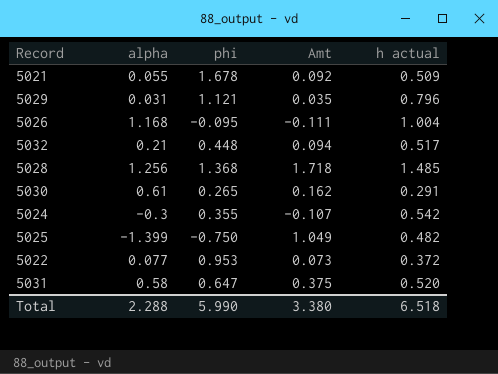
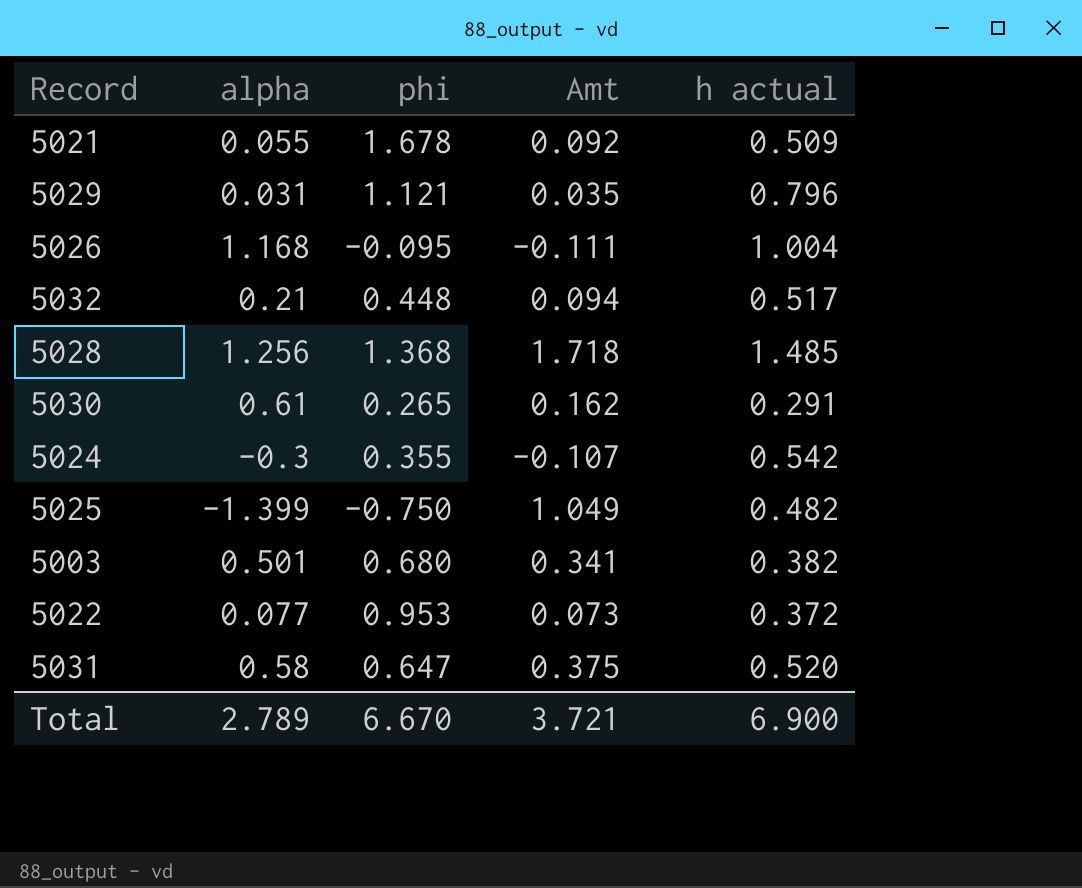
row 5003: none -> 0.501 | 0.680 | 0.341 | 0.382
Total | alpha: 2.288 -> 2.789
Total | phi: 5.990 -> 6.670
Total | Amt: 3.380 -> 3.721
Total | h actual: 6.518 -> 6.900

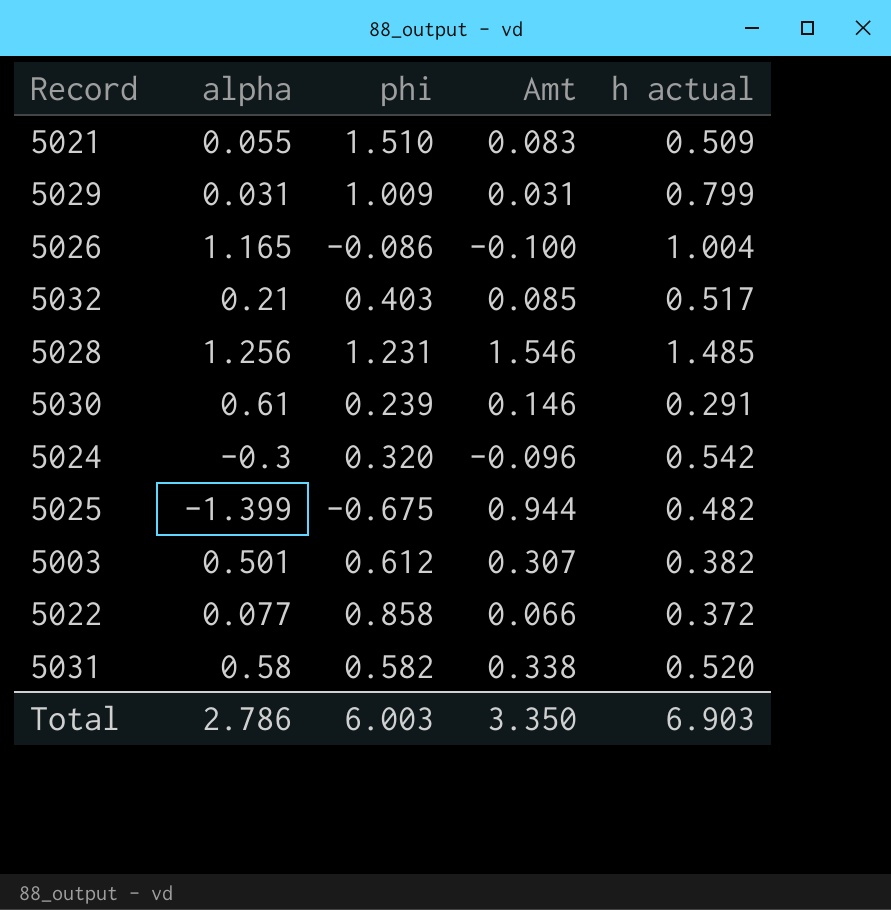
5021 | phi: 1.678 -> 1.510
5021 | Amt: 0.092 -> 0.083
5029 | phi: 1.121 -> 1.009
5029 | Amt: 0.035 -> 0.031
5029 | h actual: 0.796 -> 0.799
5026 | alpha: 1.168 -> 1.165
5026 | phi: -0.095 -> -0.086
5026 | Amt: -0.111 -> -0.100
5032 | phi: 0.448 -> 0.403
5032 | Amt: 0.094 -> 0.085
5028 | phi: 1.368 -> 1.231
5028 | Amt: 1.718 -> 1.546
5030 | phi: 0.265 -> 0.239
5030 | Amt: 0.162 -> 0.146
5024 | phi: 0.355 -> 0.320
5024 | Amt: -0.107 -> -0.096
5025 | phi: -0.750 -> -0.675
5025 | Amt: 1.049 -> 0.944
5003 | phi: 0.680 -> 0.612
5003 | Amt: 0.341 -> 0.307
5022 | phi: 0.953 -> 0.858
5022 | Amt: 0.073 -> 0.066
5031 | phi: 0.647 -> 0.582
5031 | Amt: 0.375 -> 0.338
Total | alpha: 2.789 -> 2.786
Total | phi: 6.670 -> 6.003
Total | Amt: 3.721 -> 3.350
Total | h actual: 6.900 -> 6.903

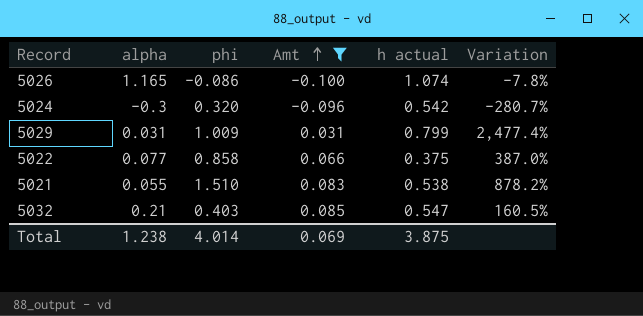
filter: none -> Amt <= 0.085
row order: none -> Amt ascending
column Variation | formula: none -> ([h actual] - [alpha]) / [alpha]
5026 | h actual: 1.004 -> 1.074
5022 | h actual: 0.372 -> 0.375
5021 | h actual: 0.509 -> 0.538
5032 | h actual: 0.517 -> 0.547
Total | alpha: 2.786 -> 1.238
Total | phi: 6.003 -> 4.014
Total | Amt: 3.350 -> 0.069
Total | h actual: 6.903 -> 3.875

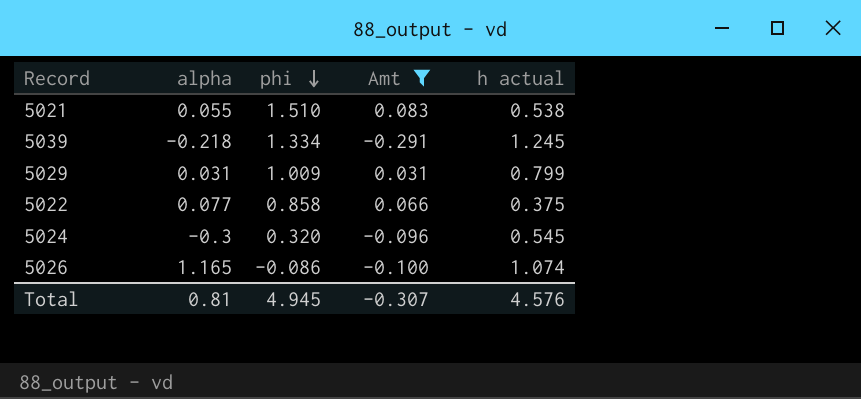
row order: Amt ascending -> phi descending
column Variation | formula: ([h actual] - [alpha]) / [alpha] -> none
row 5032: 0.21 | 0.403 | 0.085 | 0.547 | 160.5% -> none
row 5039: none -> -0.218 | 1.334 | -0.291 | 1.245
5024 | h actual: 0.542 -> 0.545
Total | alpha: 1.238 -> 0.81
Total | phi: 4.014 -> 4.945
Total | Amt: 0.069 -> -0.307
Total | h actual: 3.875 -> 4.576

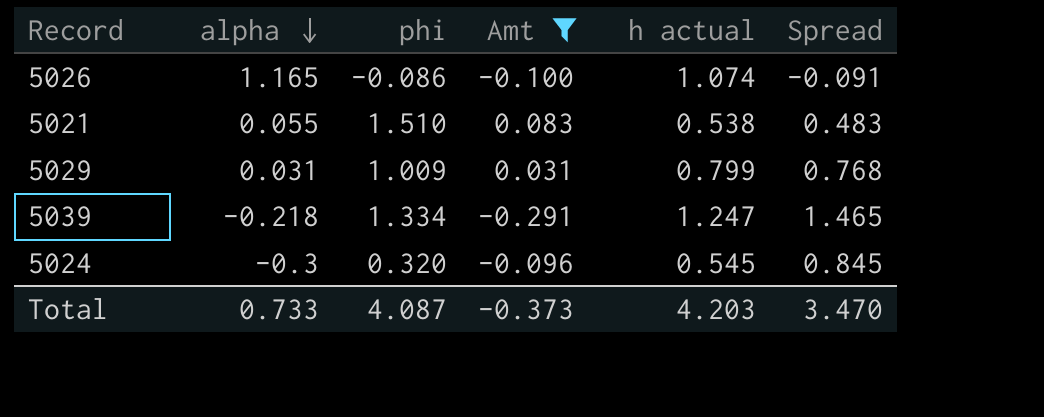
row order: phi descending -> alpha descending
column Spread | formula: none -> [h actual] - [alpha]
row 5022: 0.077 | 0.858 | 0.066 | 0.375 -> none
5039 | h actual: 1.245 -> 1.247
Total | alpha: 0.81 -> 0.733
Total | phi: 4.945 -> 4.087
Total | Amt: -0.307 -> -0.373
Total | h actual: 4.576 -> 4.203

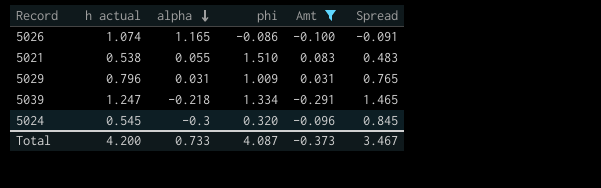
column h actual | position: 5 -> 2
5029 | h actual: 0.799 -> 0.796
5029 | Spread: 0.768 -> 0.765
Total | h actual: 4.203 -> 4.200
Total | Spread: 3.470 -> 3.467

